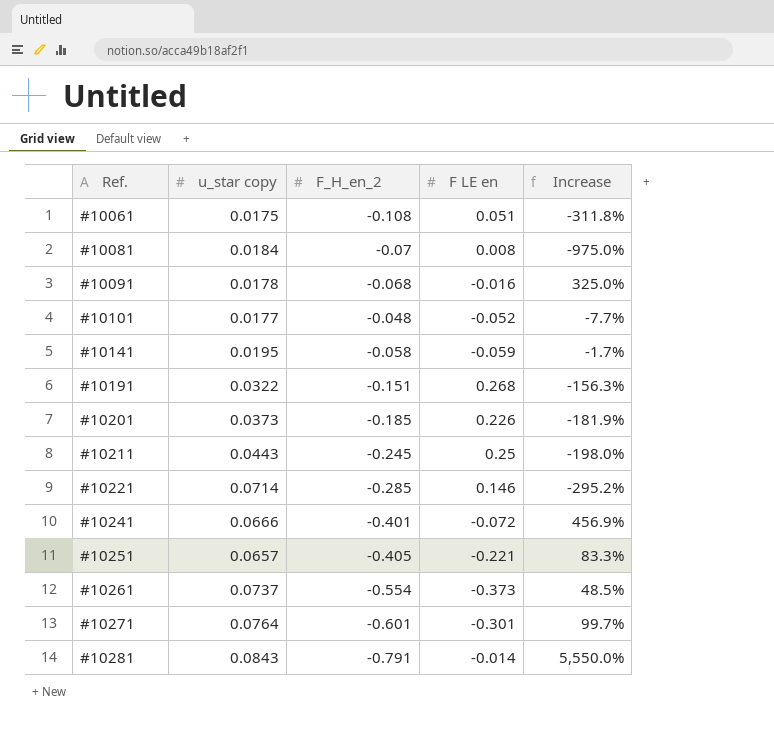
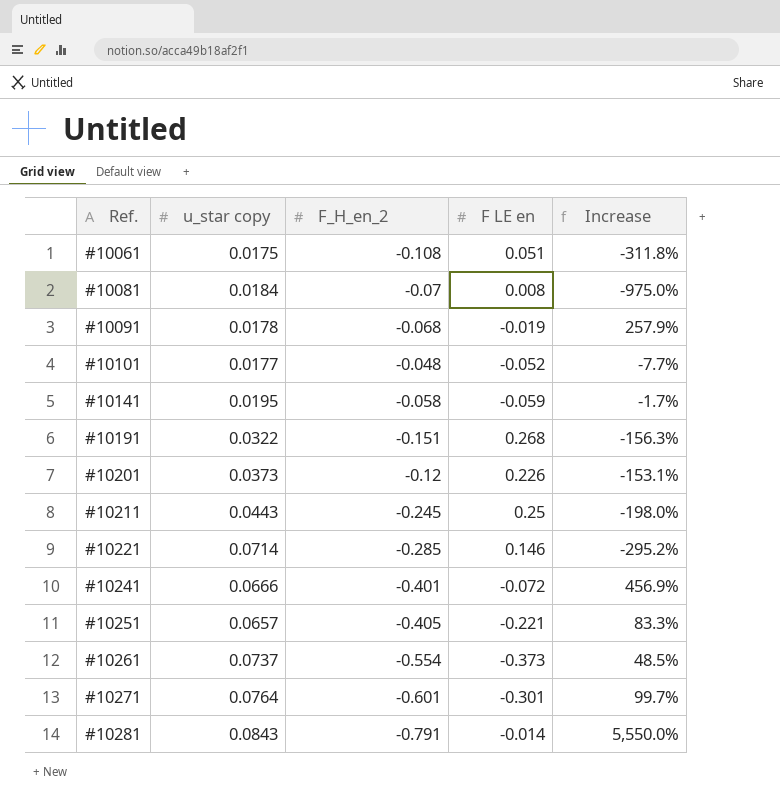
#10091 | F LE en: -0.016 -> -0.019
#10091 | Increase: 325.0% -> 257.9%
#10201 | F_H_en_2: -0.185 -> -0.12
#10201 | Increase: -181.9% -> -153.1%

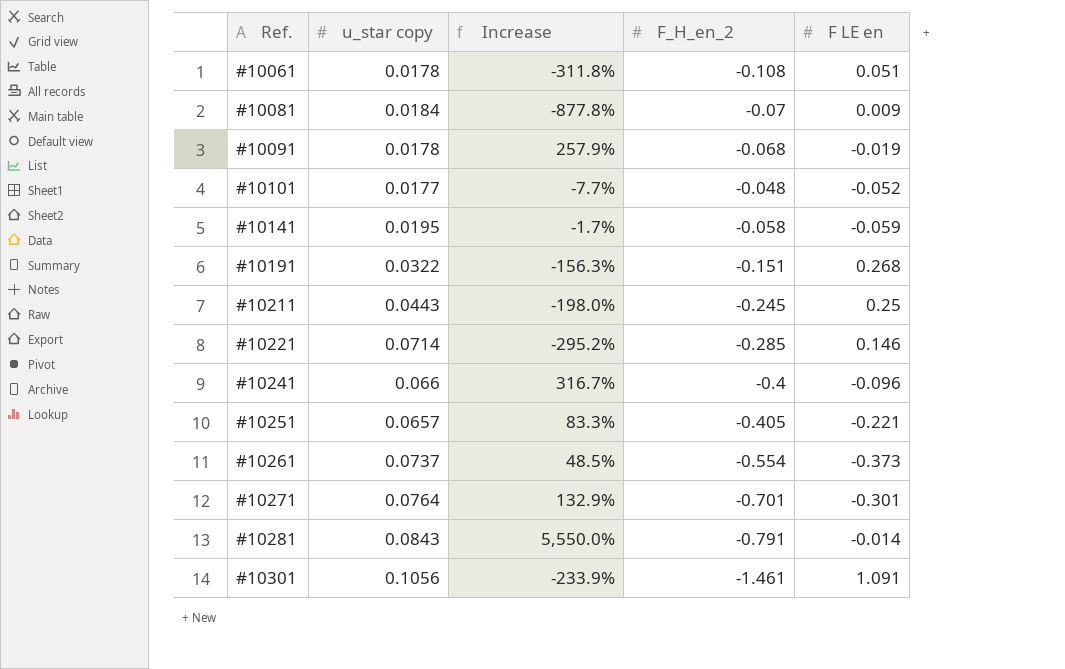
column Increase | position: 5 -> 3
row #10201: 0.0373 | -0.12 | 0.226 | -153.1% -> none
#10061 | u_star copy: 0.0175 -> 0.0178
#10081 | Increase: -975.0% -> -877.8%
#10081 | F LE en: 0.008 -> 0.009
#10241 | u_star copy: 0.0666 -> 0.066
#10241 | Increase: 456.9% -> 316.7%
#10241 | F_H_en_2: -0.401 -> -0.4
#10241 | F LE en: -0.072 -> -0.096
#10271 | Increase: 99.7% -> 132.9%
#10271 | F_H_en_2: -0.601 -> -0.701
row #10301: none -> 0.1056 | -233.9% | -1.461 | 1.091

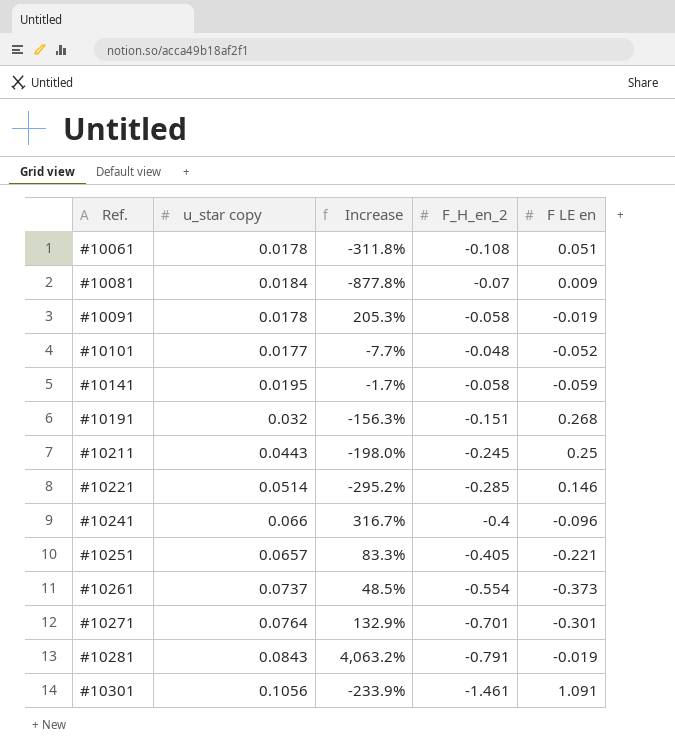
#10091 | Increase: 257.9% -> 205.3%
#10091 | F_H_en_2: -0.068 -> -0.058
#10191 | u_star copy: 0.0322 -> 0.032
#10221 | u_star copy: 0.0714 -> 0.0514
#10281 | Increase: 5,550.0% -> 4,063.2%
#10281 | F LE en: -0.014 -> -0.019

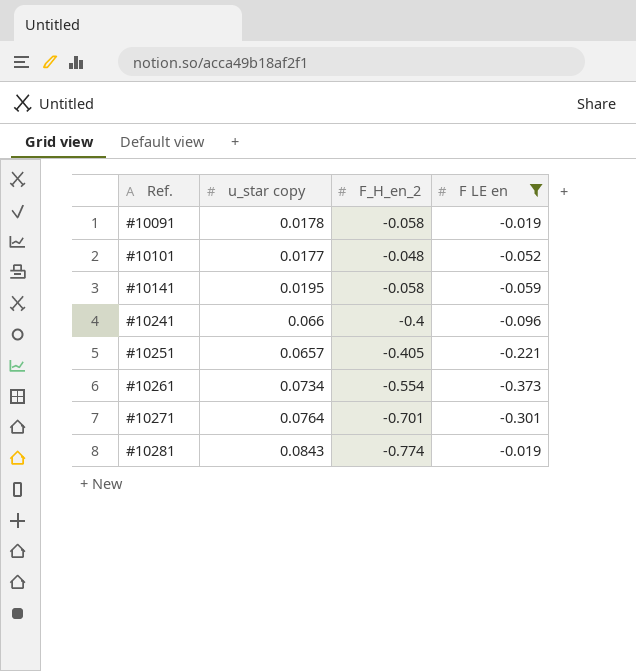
filter: none -> F LE en <= -0.019
column Increase | formula: ([F_H_en_2] - [F LE en]) / [F LE en] -> none
#10261 | u_star copy: 0.0737 -> 0.0734
#10281 | F_H_en_2: -0.791 -> -0.774

